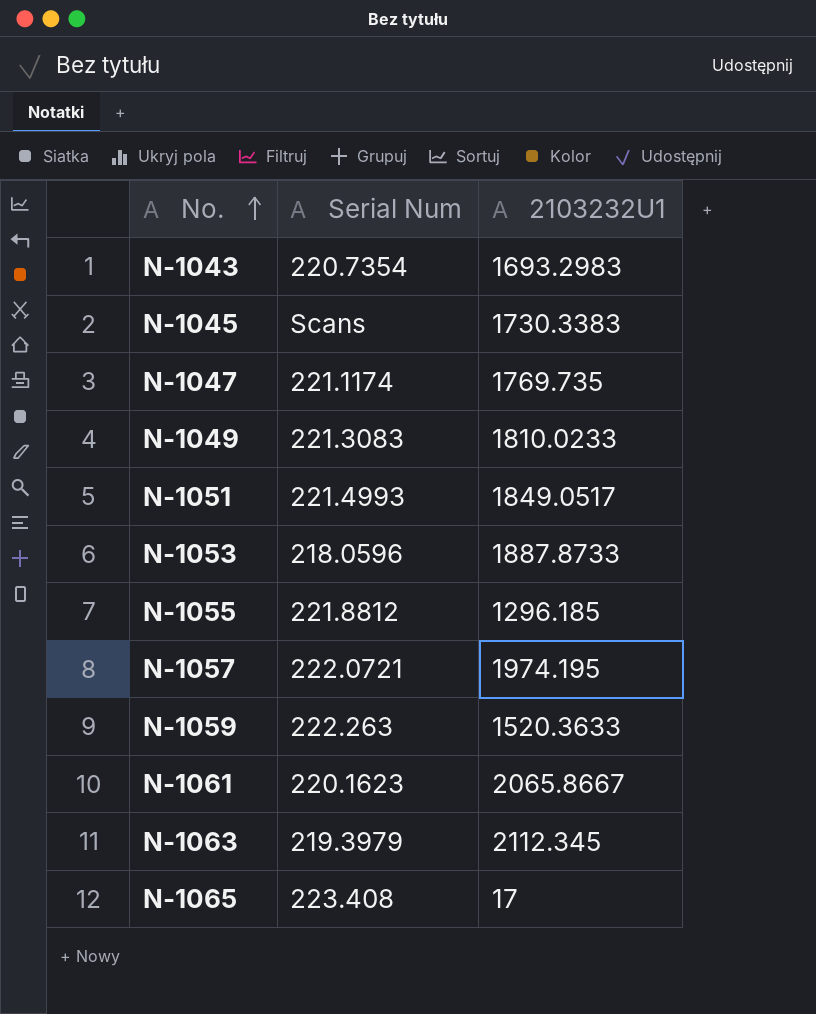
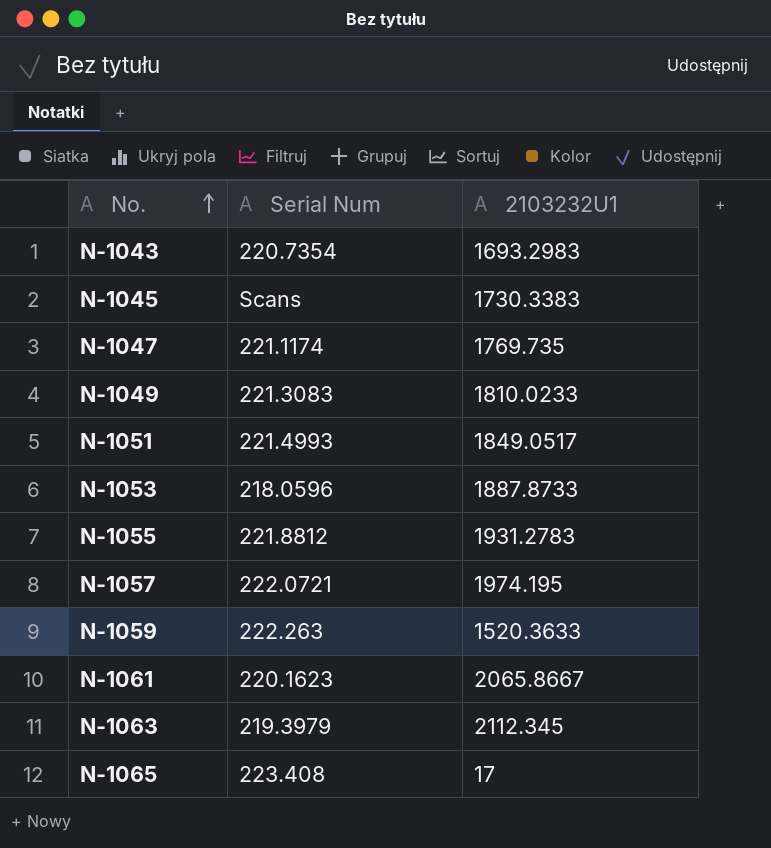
N-1055 | 2103232U1: 1296.185 -> 1931.2783

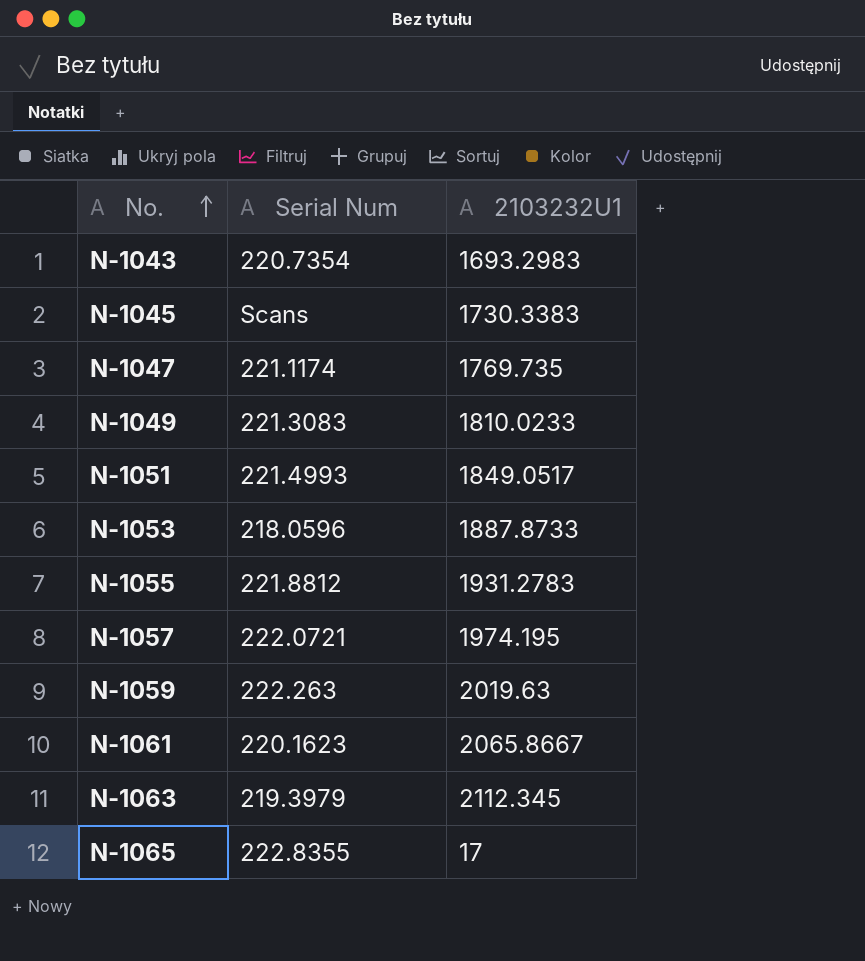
N-1059 | 2103232U1: 1520.3633 -> 2019.63
N-1065 | Serial Num: 223.408 -> 222.8355

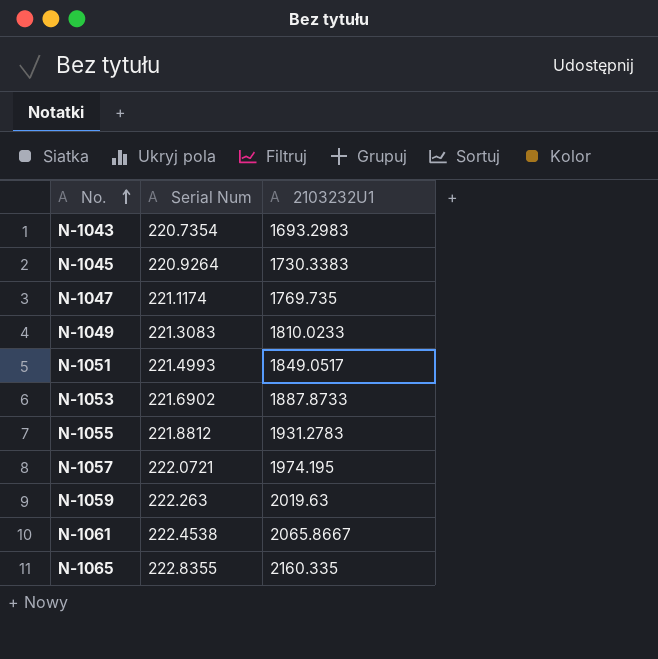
row N-1063: 219.3979 | 2112.345 -> none
N-1045 | Serial Num: Scans -> 220.9264
N-1053 | Serial Num: 218.0596 -> 221.6902
N-1061 | Serial Num: 220.1623 -> 222.4538
N-1065 | 2103232U1: 17 -> 2160.335

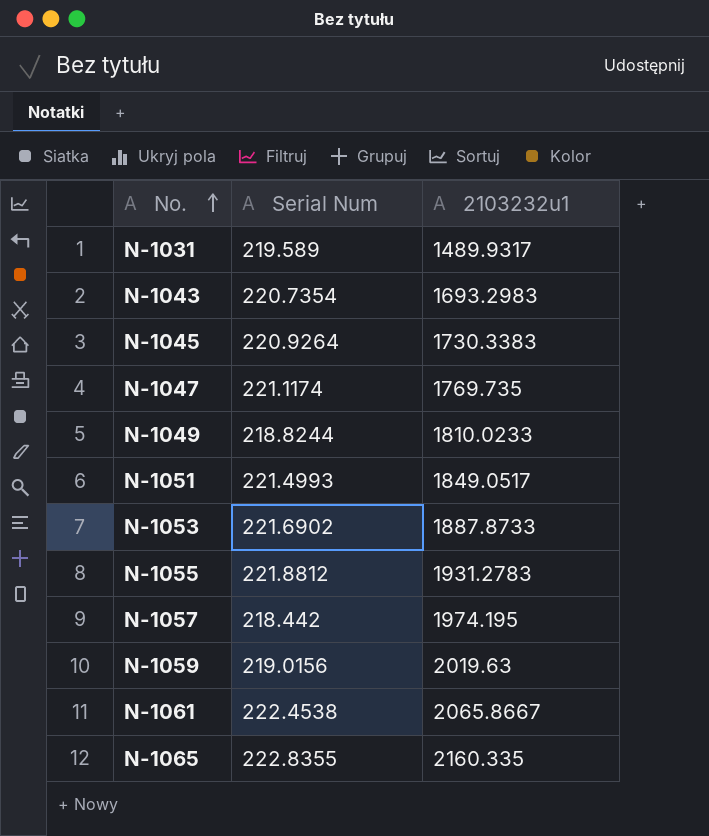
column name: 2103232U1 -> 2103232u1
row N-1031: none -> 219.589 | 1489.9317
N-1049 | Serial Num: 221.3083 -> 218.8244
N-1057 | Serial Num: 222.0721 -> 218.442
N-1059 | Serial Num: 222.263 -> 219.0156

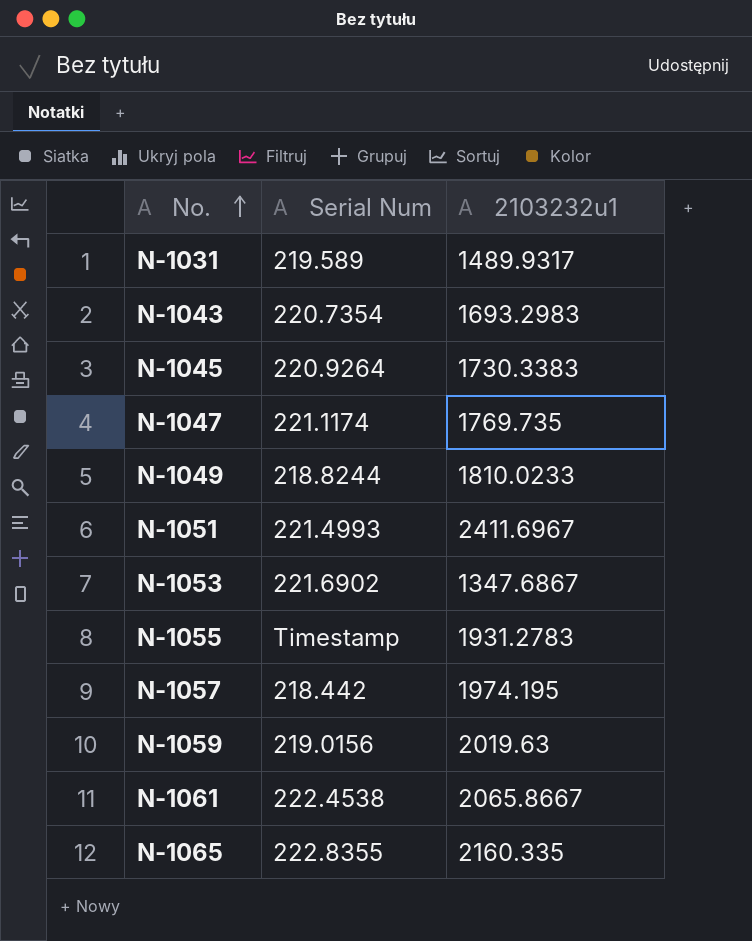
N-1051 | 2103232u1: 1849.0517 -> 2411.6967
N-1053 | 2103232u1: 1887.8733 -> 1347.6867
N-1055 | Serial Num: 221.8812 -> Timestamp

